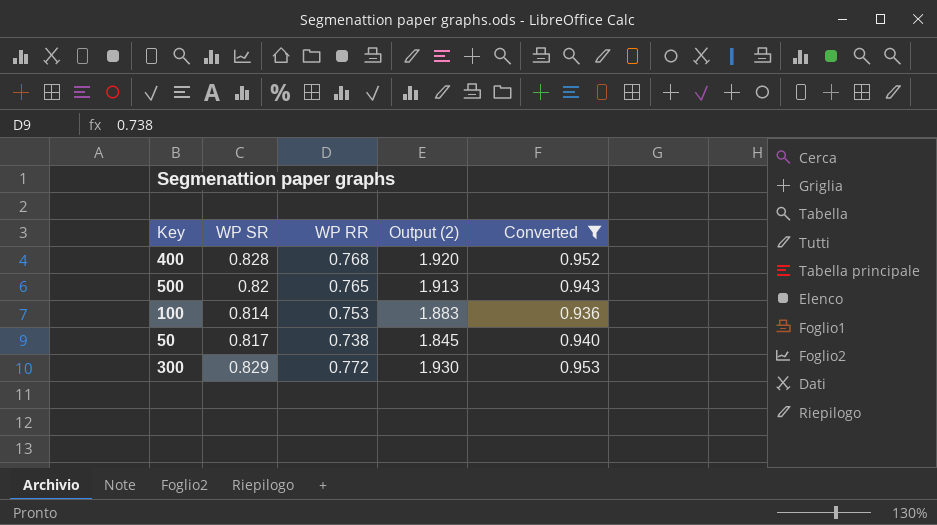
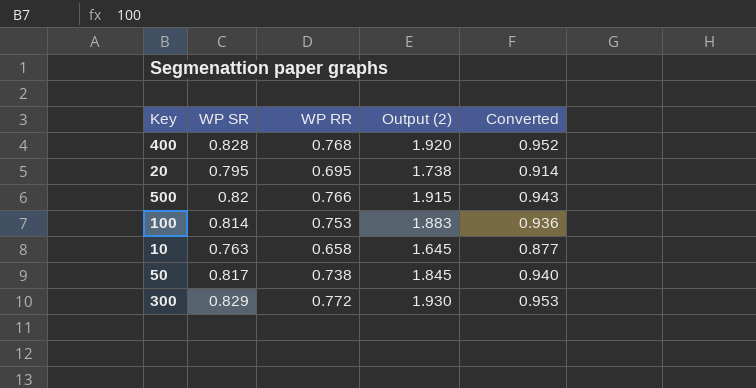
filter: Converted >= 0.936 -> none
500 | WP RR: 0.765 -> 0.766
500 | Output (2): 1.913 -> 1.915

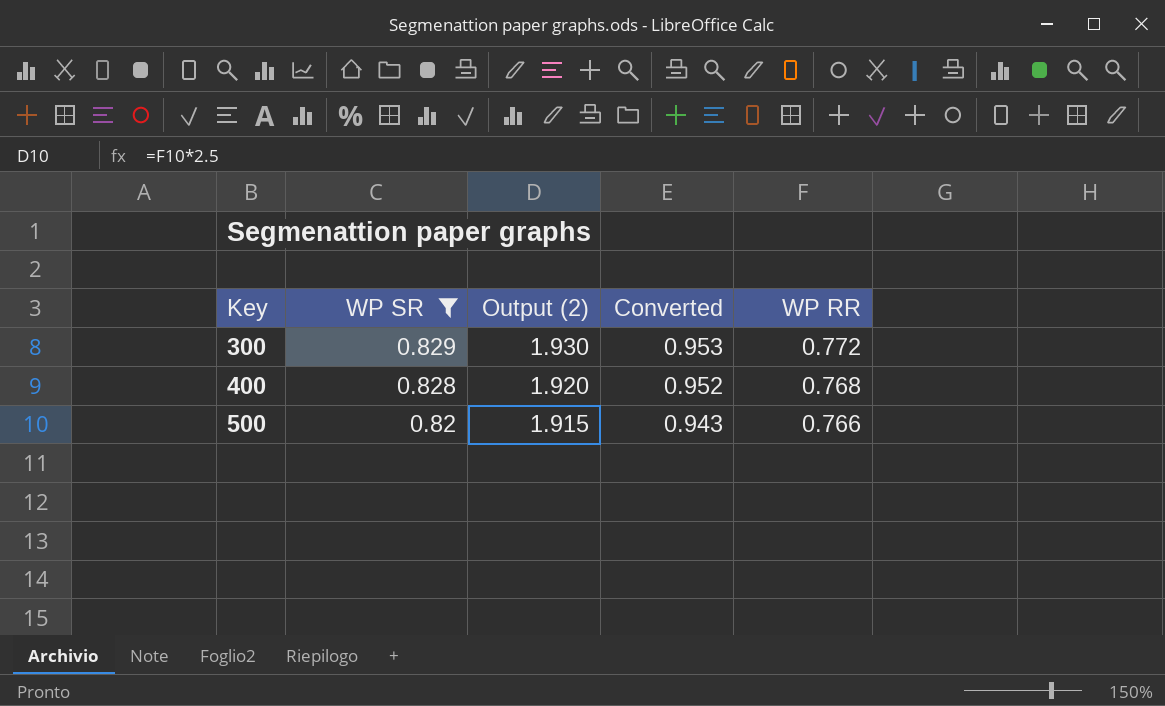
filter: none -> WP SR >= 0.82
row order: none -> Key ascending
column WP RR | position: 3 -> 5

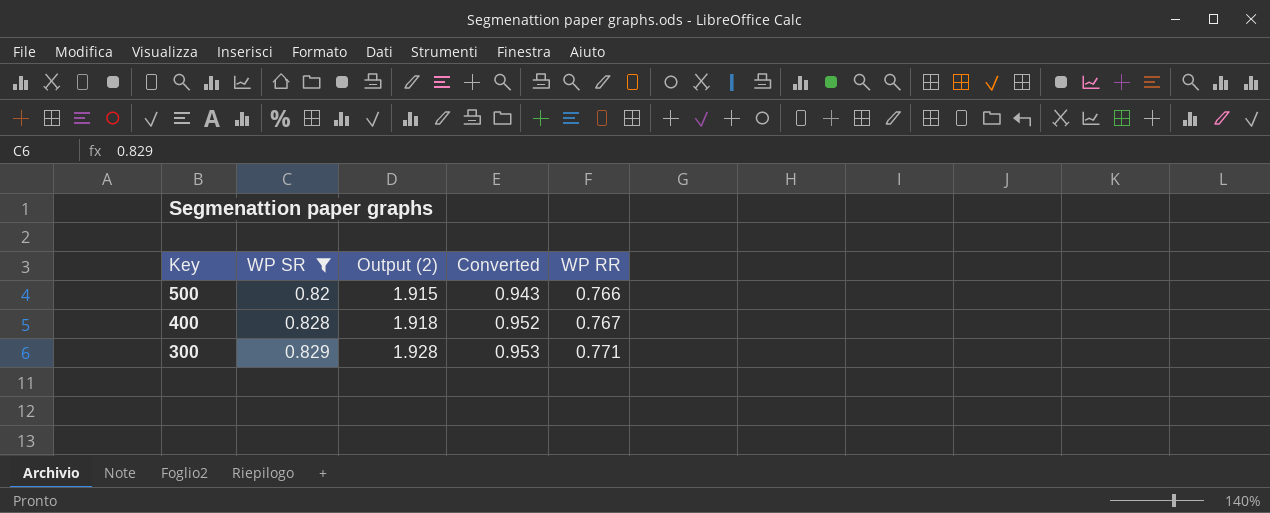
row order: Key ascending -> Key descending
400 | Output (2): 1.920 -> 1.918
400 | WP RR: 0.768 -> 0.767
300 | Output (2): 1.930 -> 1.928
300 | WP RR: 0.772 -> 0.771

